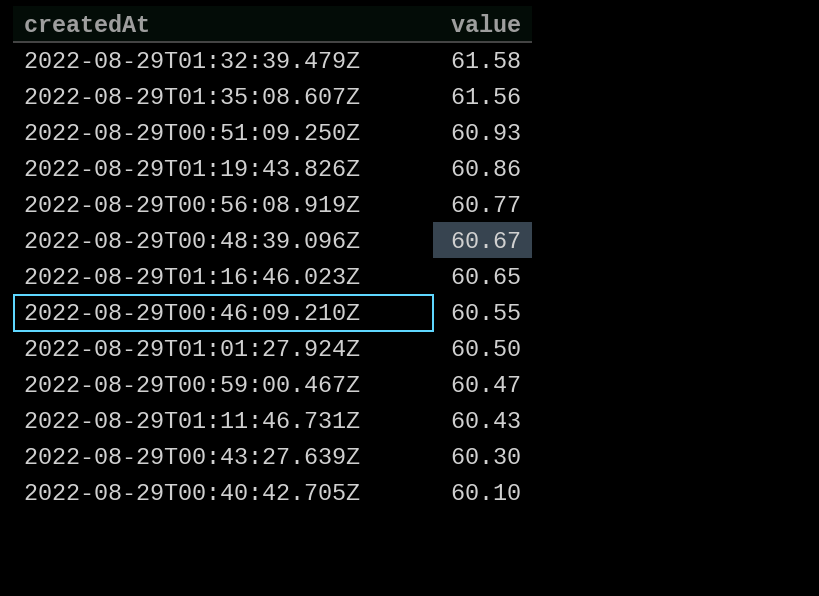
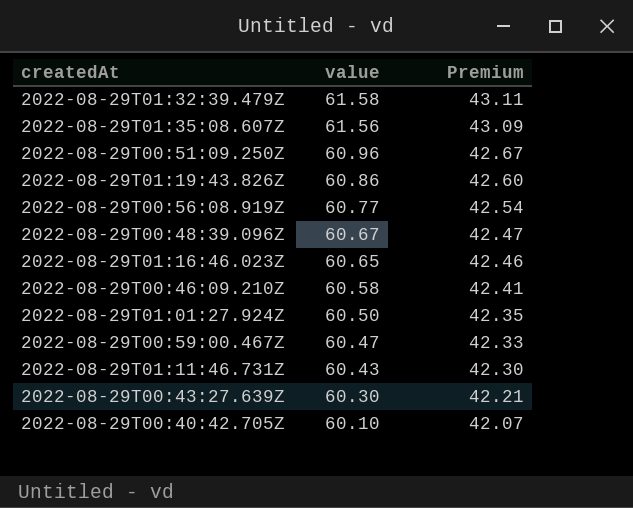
column Premium | formula: none -> [value] * 0.7
2022-08-29T00:51:09.250Z | value: 60.93 -> 60.96
2022-08-29T00:46:09.210Z | value: 60.55 -> 60.58

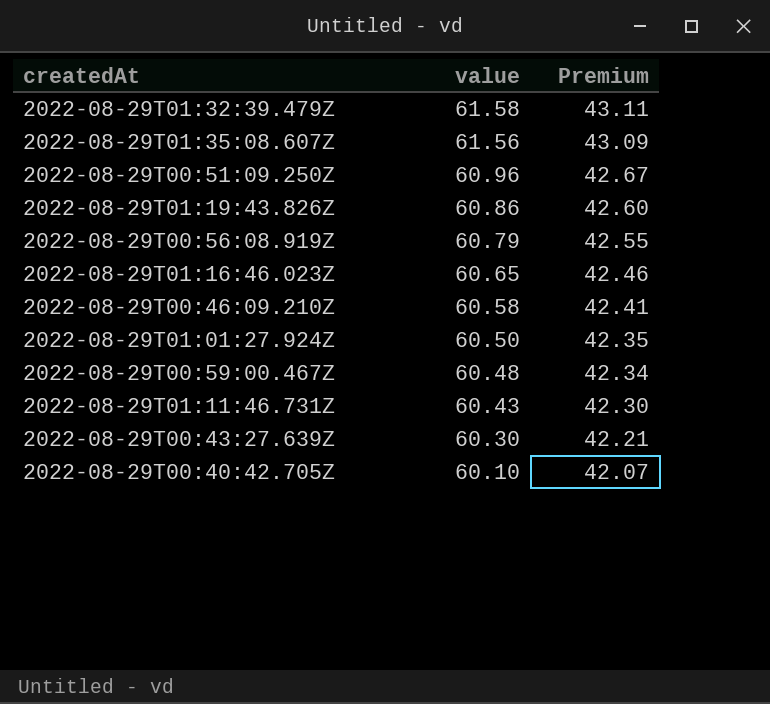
row 2022-08-29T00:48:39.096Z: 60.67 | 42.47 -> none
2022-08-29T00:56:08.919Z | value: 60.77 -> 60.79
2022-08-29T00:56:08.919Z | Premium: 42.54 -> 42.55
2022-08-29T00:59:00.467Z | value: 60.47 -> 60.48
2022-08-29T00:59:00.467Z | Premium: 42.33 -> 42.34

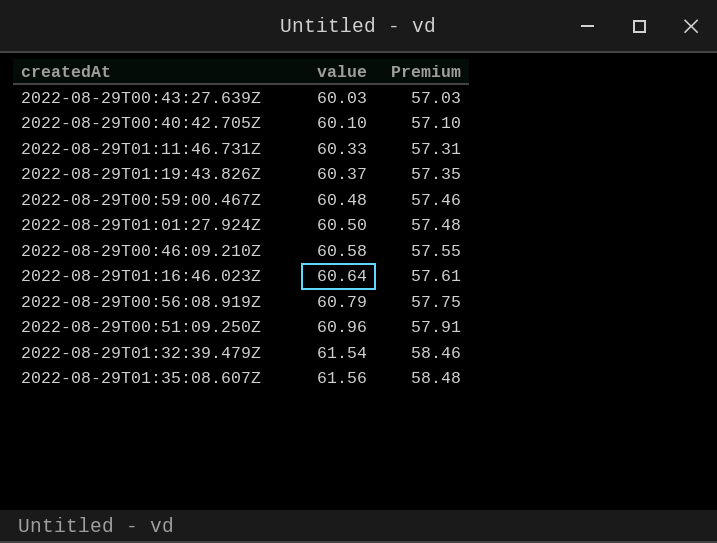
row order: value descending -> value ascending
column Premium | formula: [value] * 0.7 -> [value] * 0.95
2022-08-29T00:43:27.639Z | value: 60.30 -> 60.03
2022-08-29T01:11:46.731Z | value: 60.43 -> 60.33
2022-08-29T01:19:43.826Z | value: 60.86 -> 60.37
2022-08-29T01:16:46.023Z | value: 60.65 -> 60.64
2022-08-29T01:32:39.479Z | value: 61.58 -> 61.54

